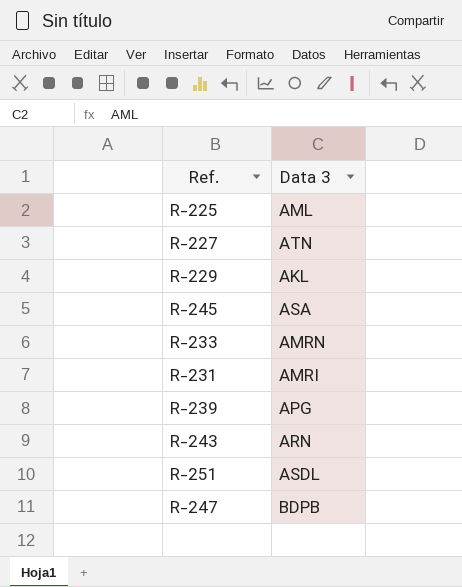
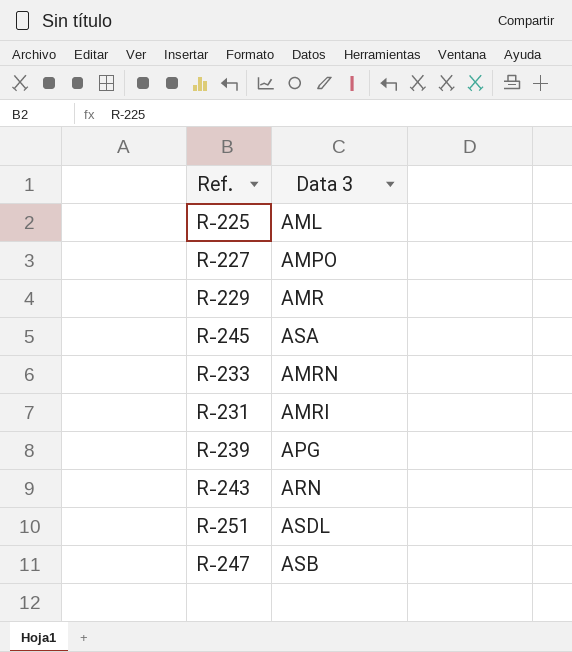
R-227 | Data 3: ATN -> AMPO
R-229 | Data 3: AKL -> AMR
R-247 | Data 3: BDPB -> ASB

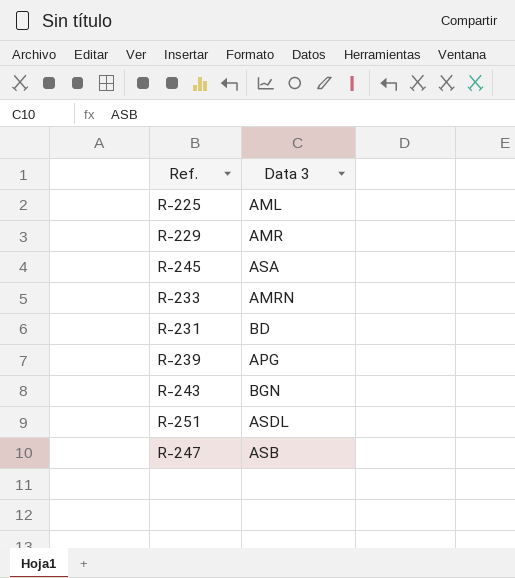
row R-227: AMPO -> none
R-231 | Data 3: AMRI -> BD
R-243 | Data 3: ARN -> BGN

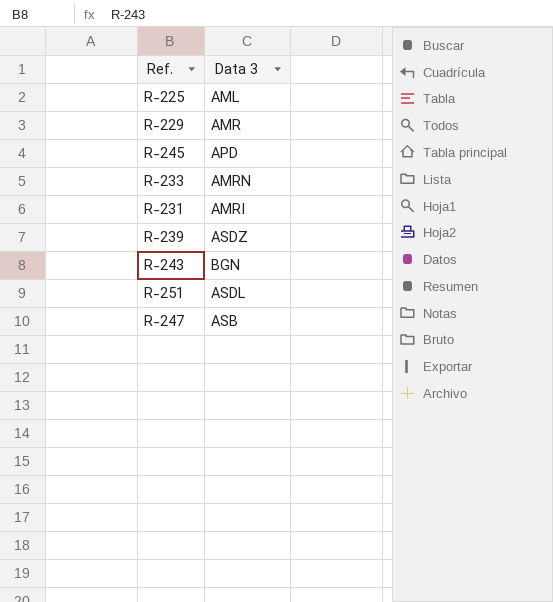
R-245 | Data 3: ASA -> APD
R-231 | Data 3: BD -> AMRI
R-239 | Data 3: APG -> ASDZ

